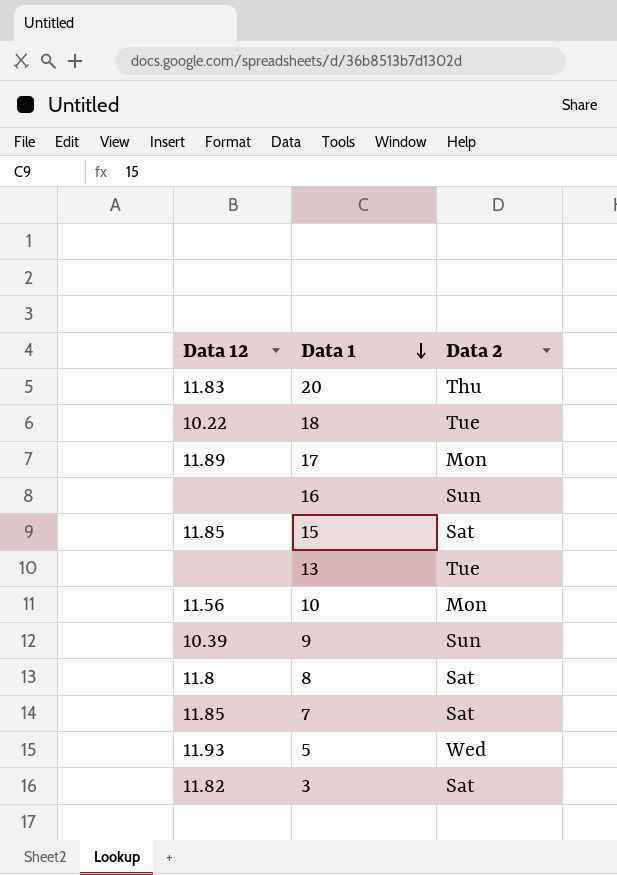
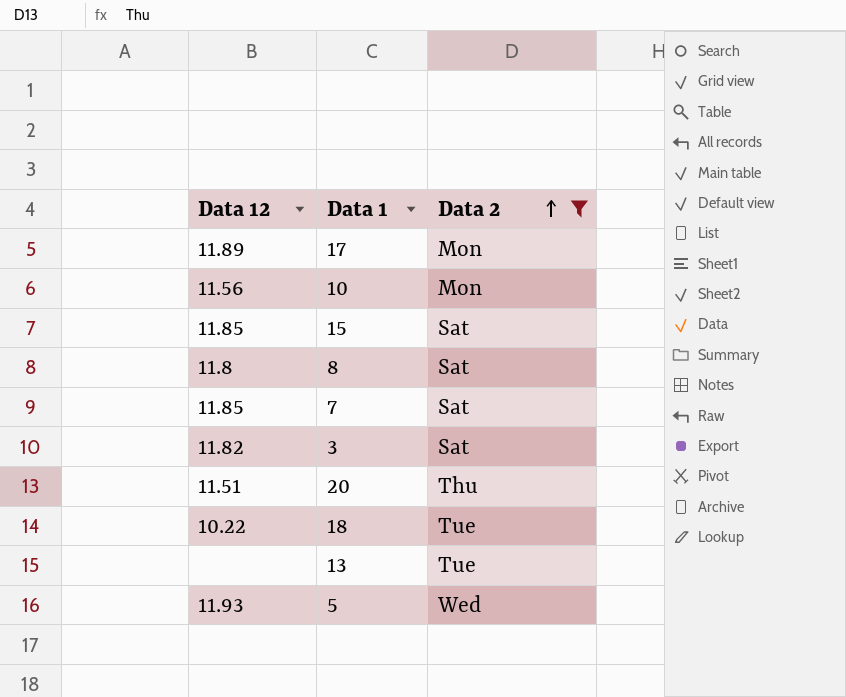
filter: none -> Data 2 != Sun
row order: Data 1 descending -> Data 2 ascending
20 | Data 12: 11.83 -> 11.51

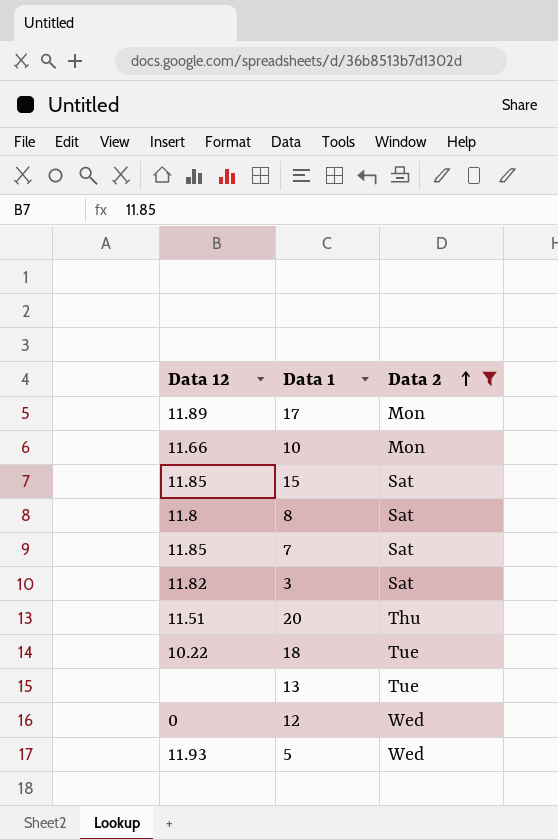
10 | Data 12: 11.56 -> 11.66
row 12: none -> 0 | Wed

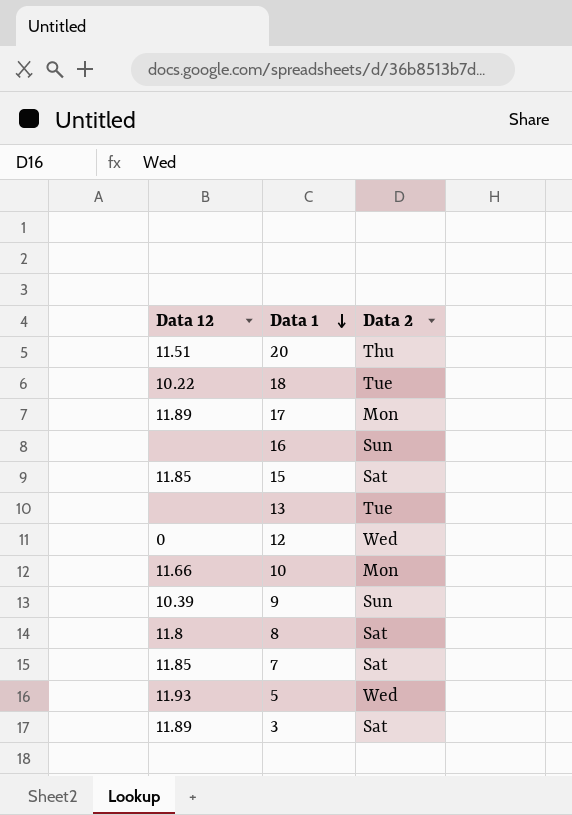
filter: Data 2 != Sun -> none
row order: Data 2 ascending -> Data 1 descending
3 | Data 12: 11.82 -> 11.89

